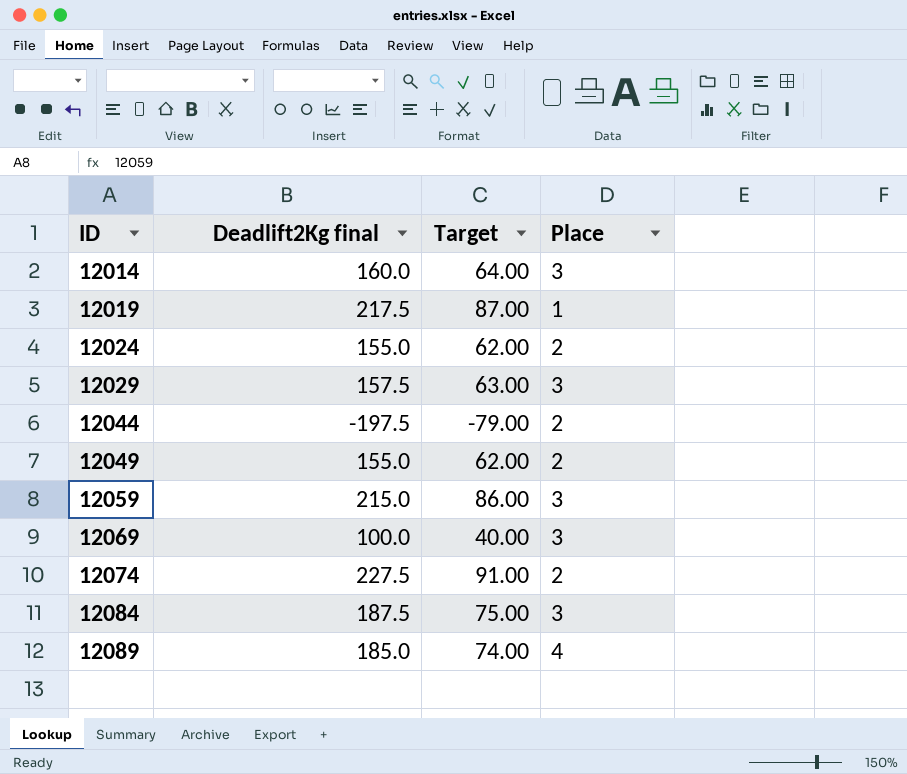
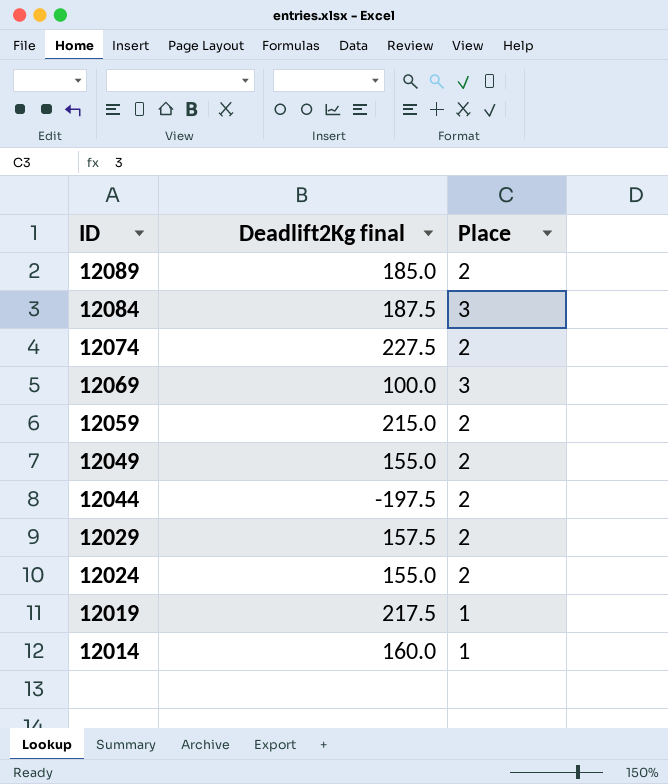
row order: ID ascending -> ID descending
column Target | formula: [Deadlift2Kg final] * 0.4 -> none
12089 | Place: 4 -> 2
12059 | Place: 3 -> 2
12029 | Place: 3 -> 2
12014 | Place: 3 -> 1

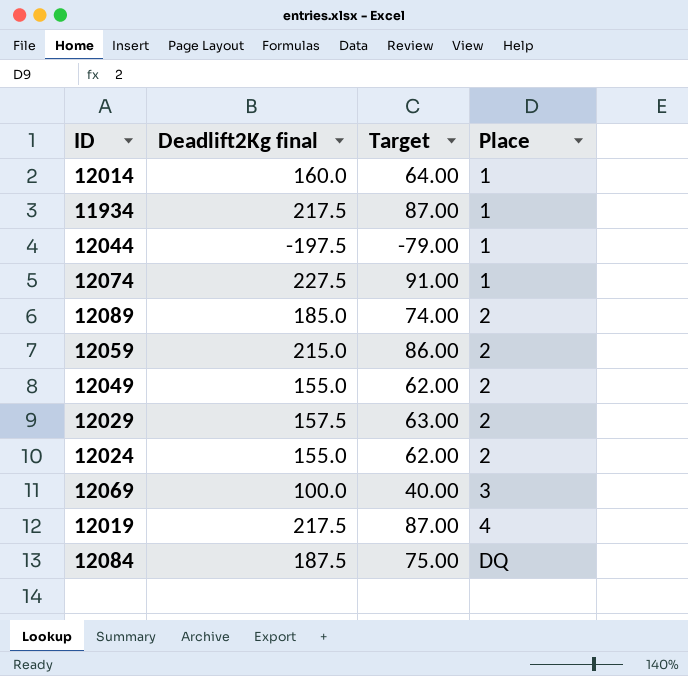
row order: ID descending -> Place ascending
column Target | formula: none -> [Deadlift2Kg final] * 0.4
row 11934: none -> 217.5 | 87.00 | 1
12044 | Place: 2 -> 1
12074 | Place: 2 -> 1
12019 | Place: 1 -> 4
12084 | Place: 3 -> DQ

